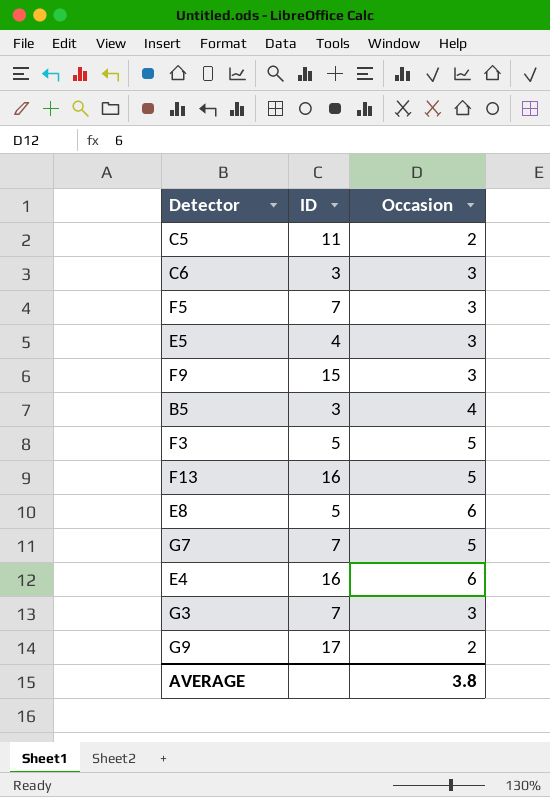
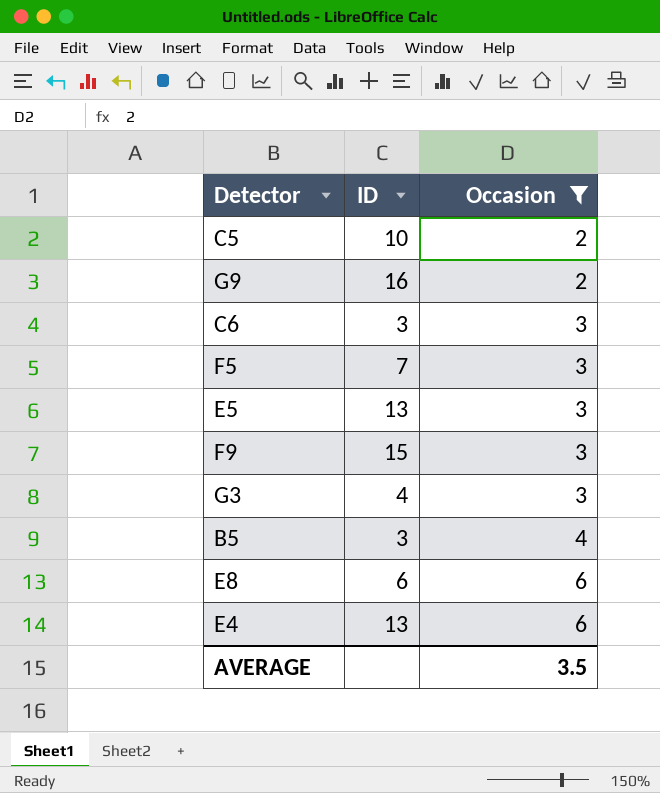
filter: none -> Occasion != 5
row order: none -> Occasion ascending
C5 | ID: 11 -> 10
G9 | ID: 17 -> 16
E5 | ID: 4 -> 13
G3 | ID: 7 -> 4
E8 | ID: 5 -> 6
E4 | ID: 16 -> 13
AVERAGE | Occasion: 3.8 -> 3.5

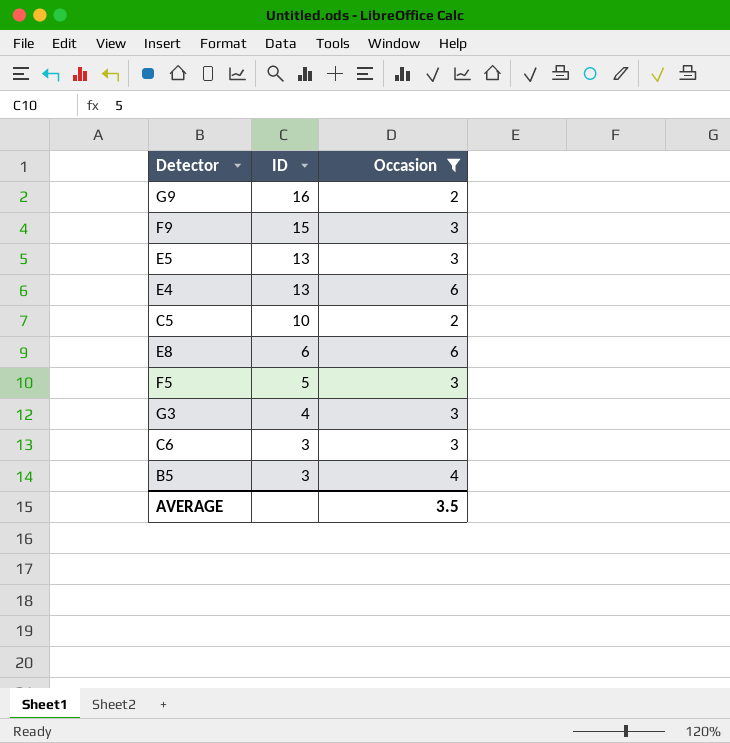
row order: Occasion ascending -> ID descending
F5 | ID: 7 -> 5

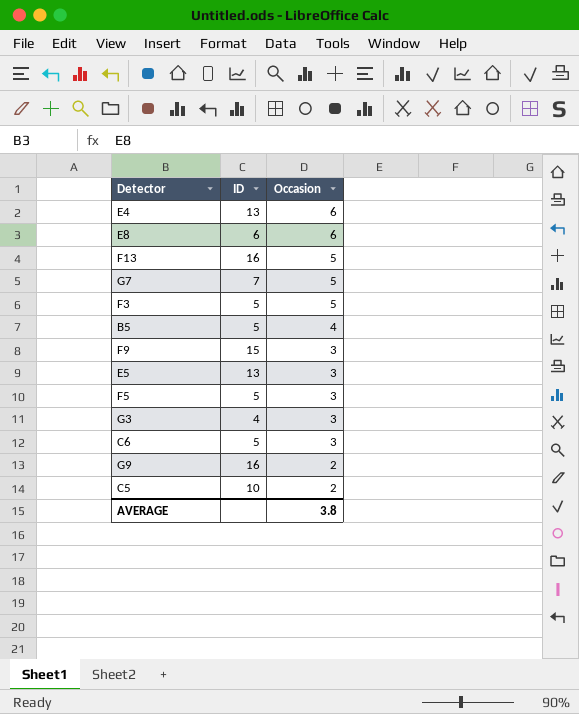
filter: Occasion != 5 -> none
row order: ID descending -> Occasion descending
B5 | ID: 3 -> 5
C6 | ID: 3 -> 5
AVERAGE | Occasion: 3.5 -> 3.8

